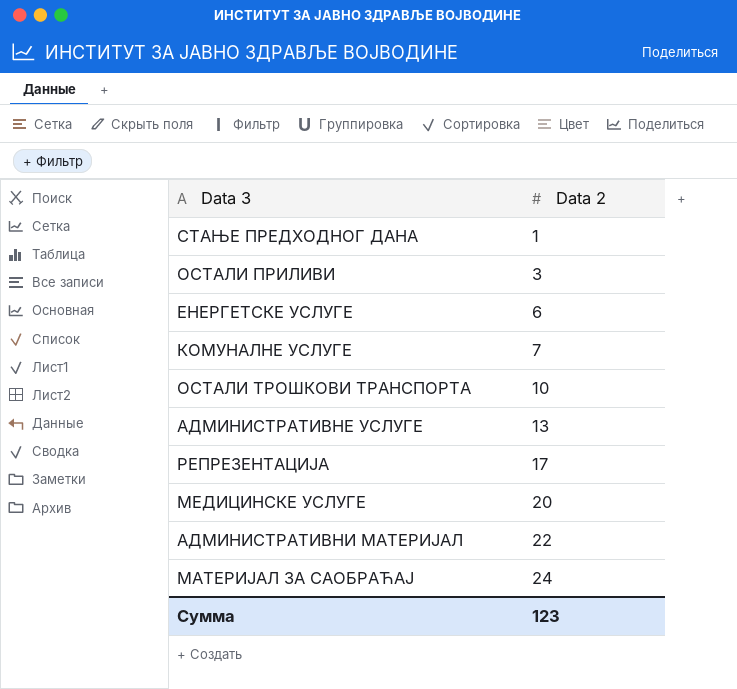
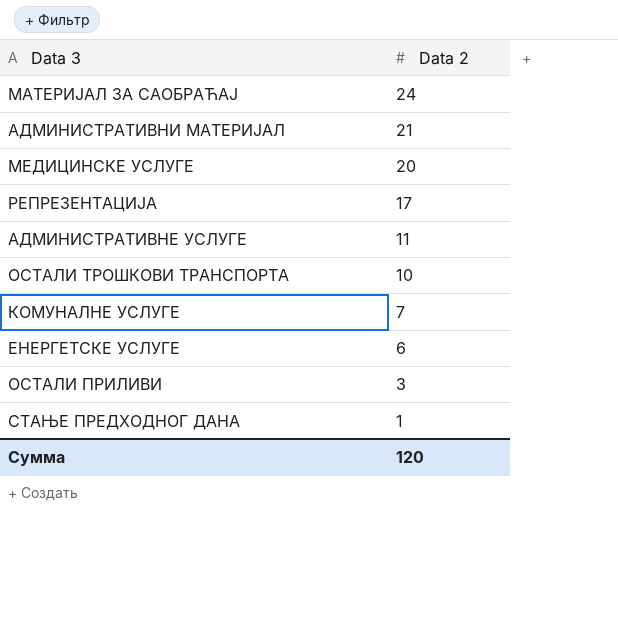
row order: Data 2 ascending -> Data 2 descending
АДМИНИСТРАТИВНИ МАТЕРИЈАЛ | Data 2: 22 -> 21
АДМИНИСТРАТИВНЕ УСЛУГЕ | Data 2: 13 -> 11
Сумма | Data 2: 123 -> 120

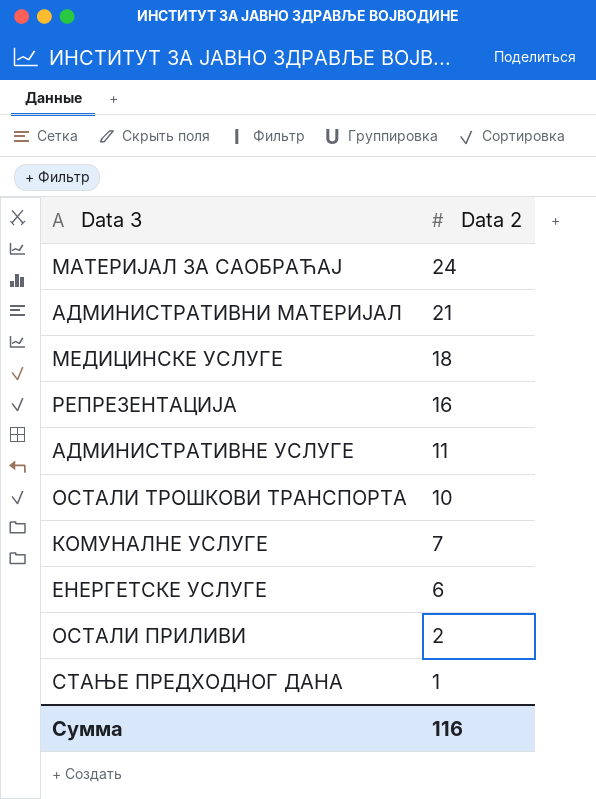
МЕДИЦИНСКЕ УСЛУГЕ | Data 2: 20 -> 18
РЕПРЕЗЕНТАЦИЈА | Data 2: 17 -> 16
ОСТАЛИ ПРИЛИВИ | Data 2: 3 -> 2
Сумма | Data 2: 120 -> 116

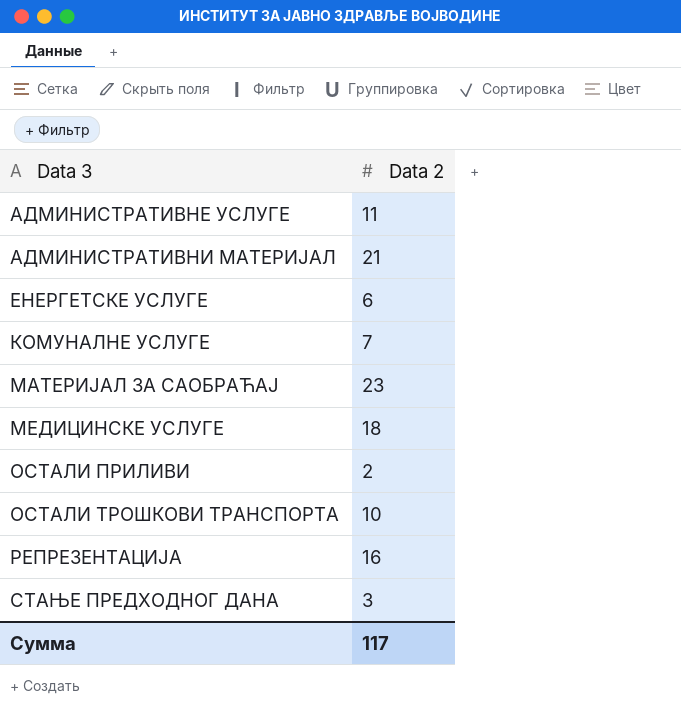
row order: Data 2 descending -> Data 3 ascending
МАТЕРИЈАЛ ЗА САОБРАЋАЈ | Data 2: 24 -> 23
СТАЊЕ ПРЕДХОДНОГ ДАНА | Data 2: 1 -> 3
Сумма | Data 2: 116 -> 117

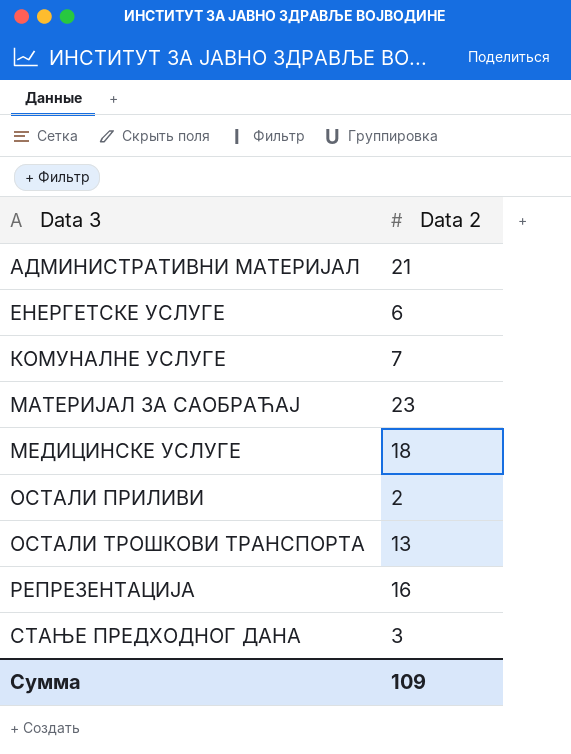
row АДМИНИСТРАТИВНЕ УСЛУГЕ: 11 -> none
ОСТАЛИ ТРОШКОВИ ТРАНСПОРТА | Data 2: 10 -> 13
Сумма | Data 2: 117 -> 109

